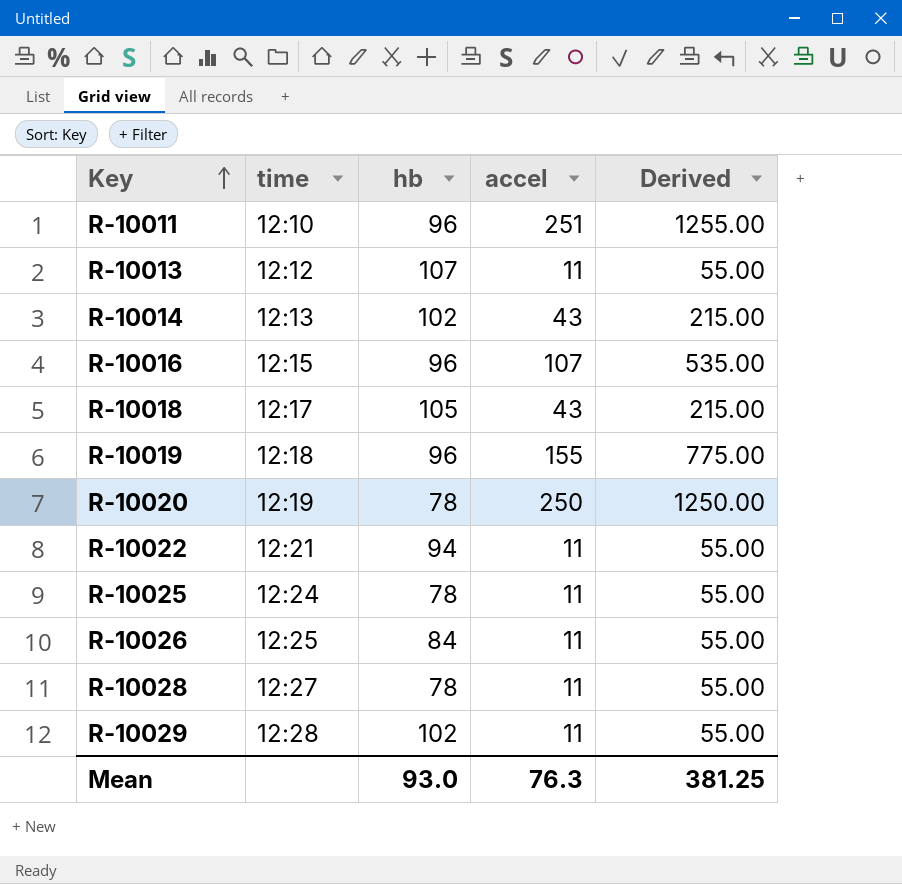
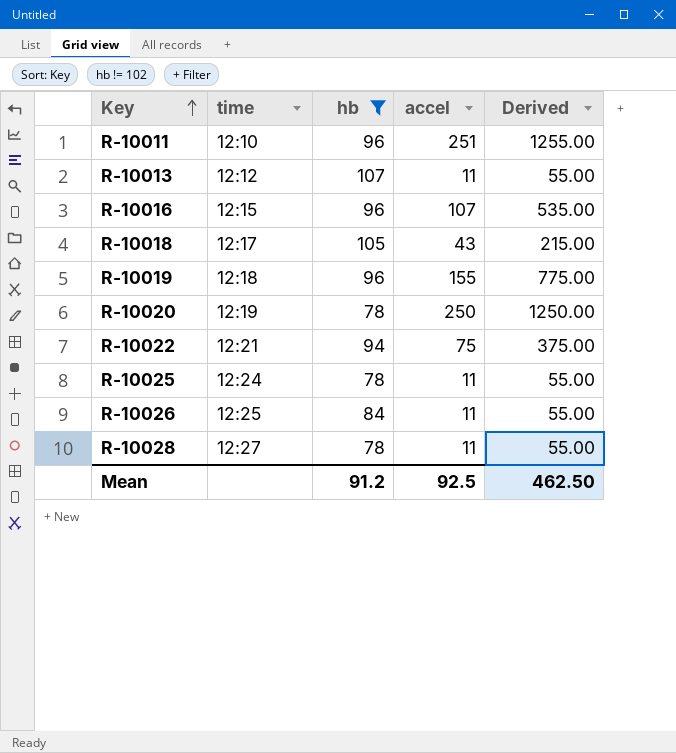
filter: none -> hb != 102
R-10022 | accel: 11 -> 75
R-10022 | Derived: 55.00 -> 375.00
Mean | hb: 93.0 -> 91.2
Mean | accel: 76.3 -> 92.5
Mean | Derived: 381.25 -> 462.50

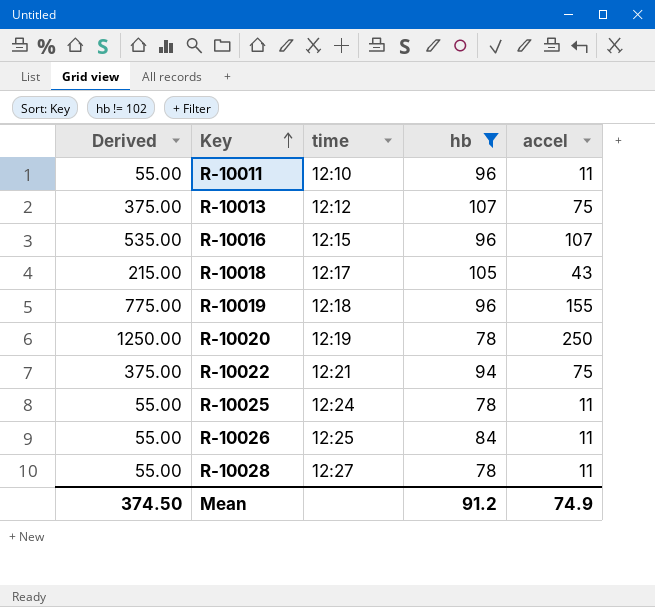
column Derived | position: 5 -> 1
R-10011 | Derived: 1255.00 -> 55.00
R-10011 | accel: 251 -> 11
R-10013 | Derived: 55.00 -> 375.00
R-10013 | accel: 11 -> 75
Mean | Derived: 462.50 -> 374.50
Mean | accel: 92.5 -> 74.9

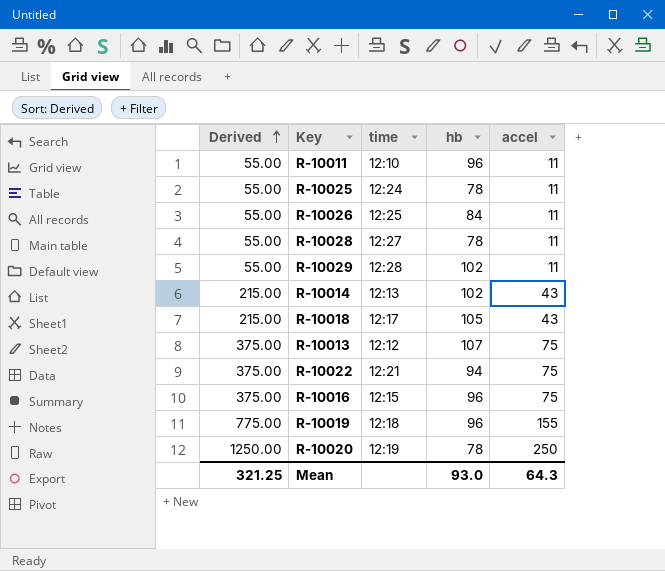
filter: hb != 102 -> none
row order: Key ascending -> Derived ascending
R-10016 | Derived: 535.00 -> 375.00
R-10016 | accel: 107 -> 75
Mean | Derived: 374.50 -> 321.25
Mean | hb: 91.2 -> 93.0
Mean | accel: 74.9 -> 64.3

